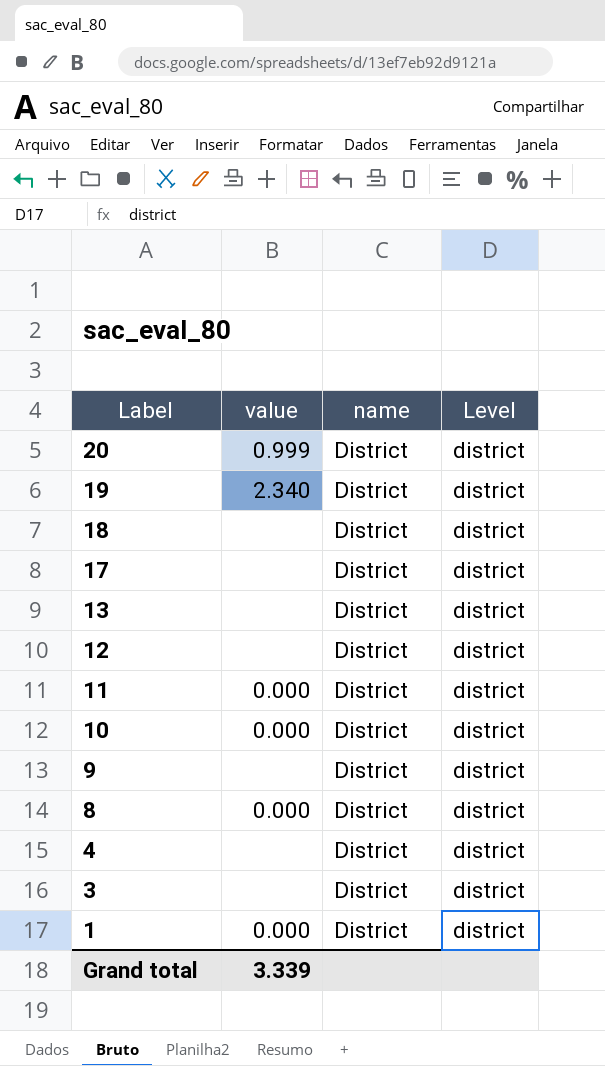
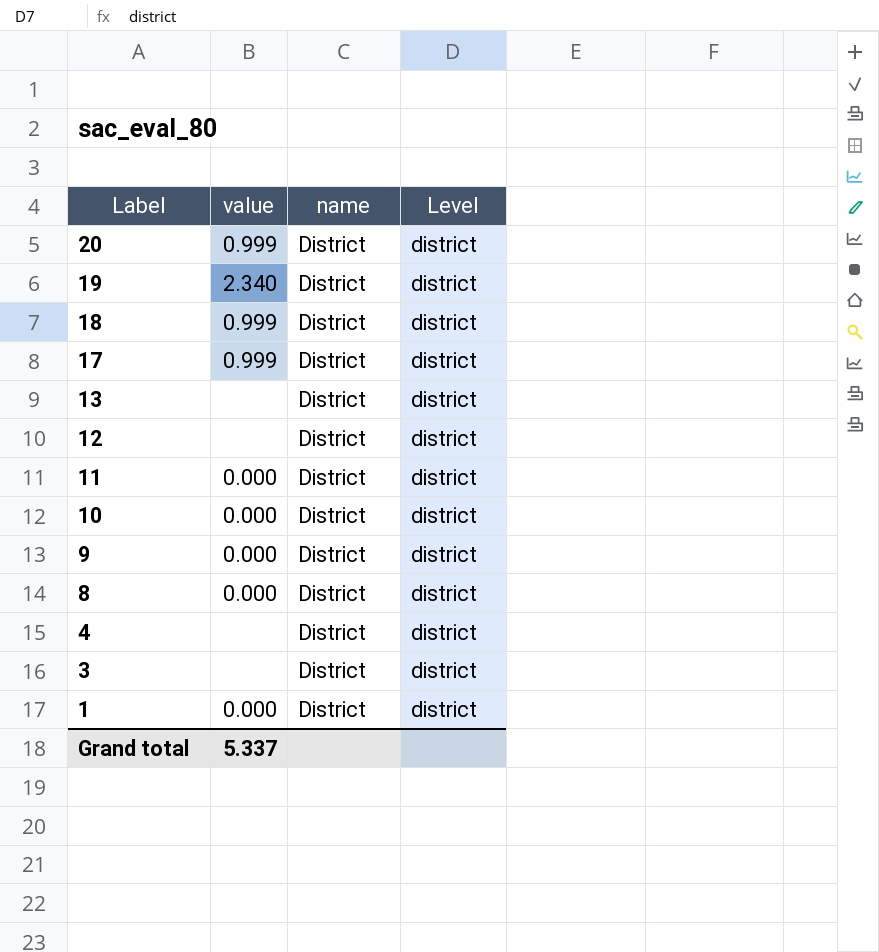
18 | value: none -> 0.999
17 | value: none -> 0.999
9 | value: none -> 0.000
Grand total | value: 3.339 -> 5.337

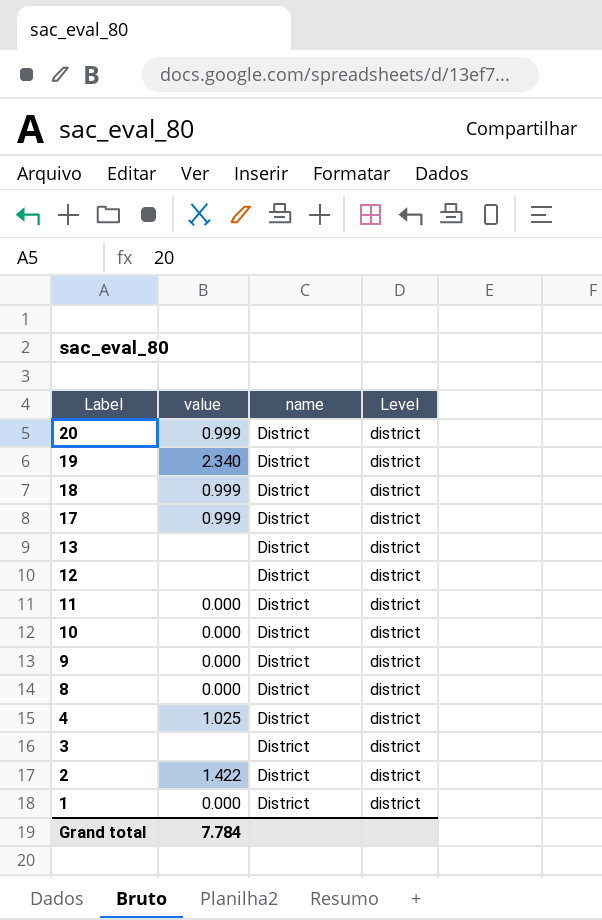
4 | value: none -> 1.025
row 2: none -> 1.422 | District | district
Grand total | value: 5.337 -> 7.784

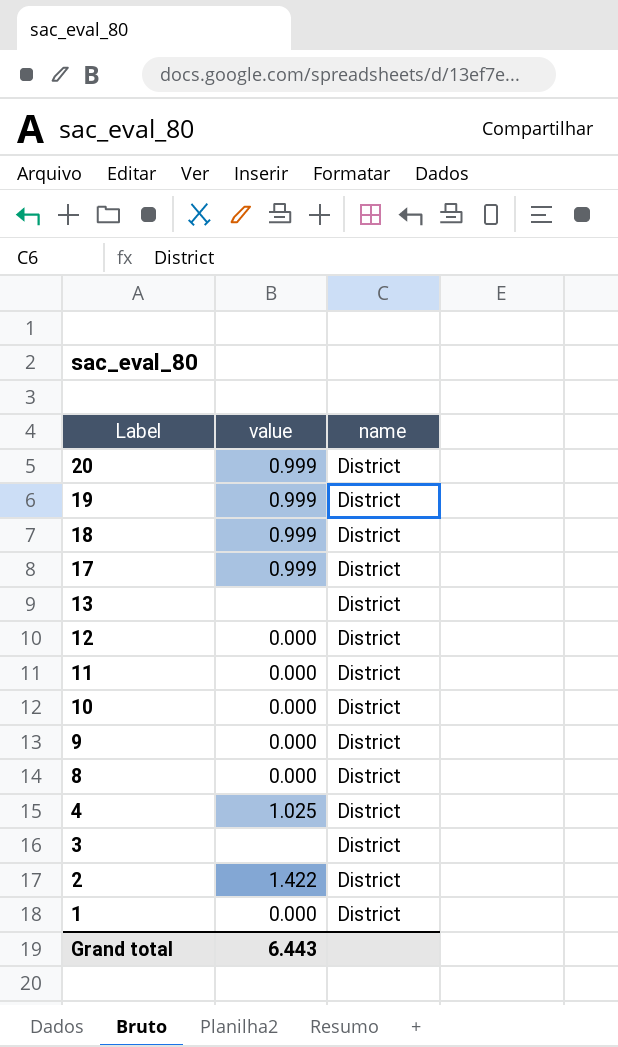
column Level | position: 4 -> none
19 | value: 2.340 -> 0.999
12 | value: none -> 0.000
Grand total | value: 7.784 -> 6.443

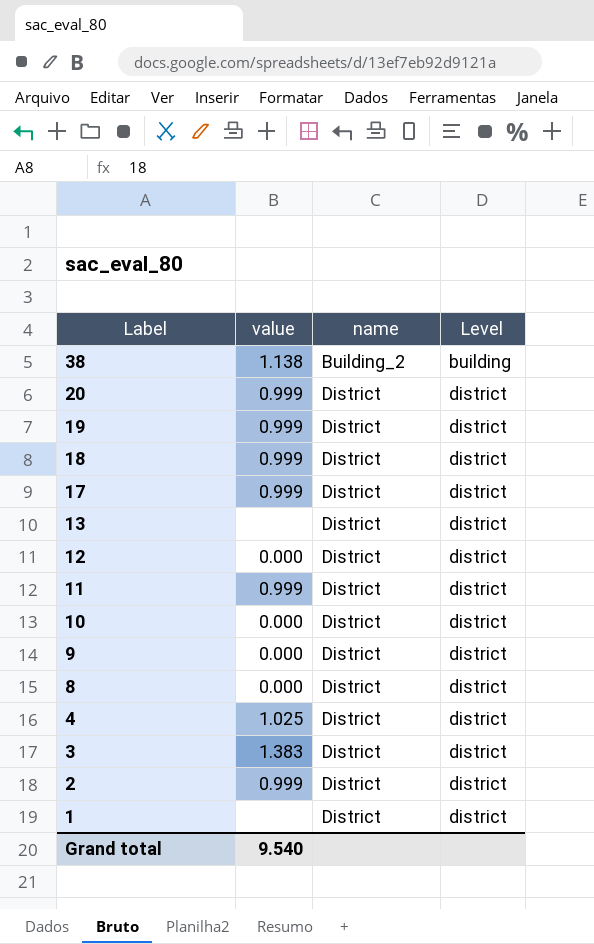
column Level | position: none -> 4
row 38: none -> 1.138 | Building_2 | building
11 | value: 0.000 -> 0.999
3 | value: none -> 1.383
2 | value: 1.422 -> 0.999
1 | value: 0.000 -> none
Grand total | value: 6.443 -> 9.540

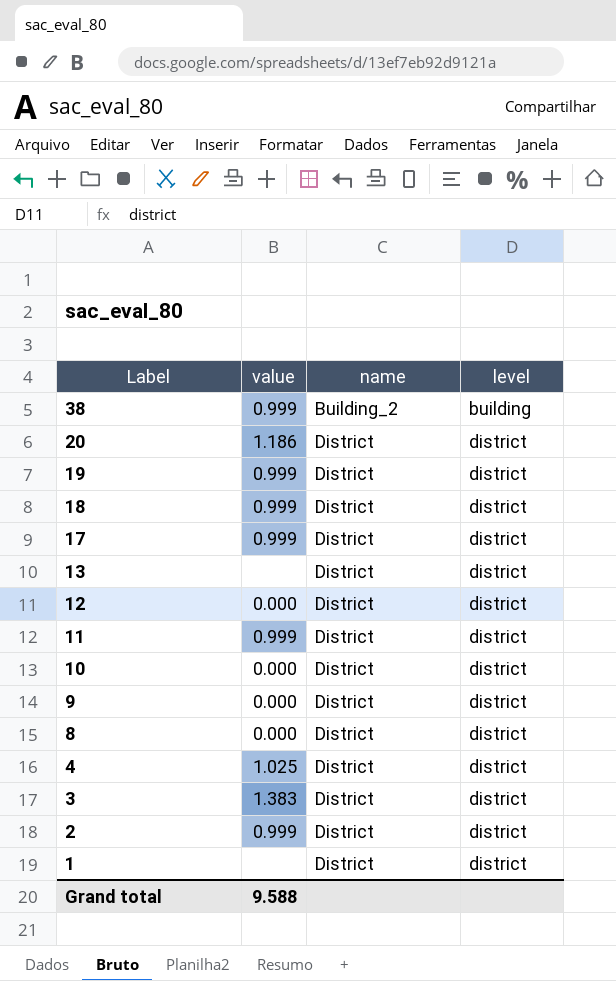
column name: Level -> level
38 | value: 1.138 -> 0.999
20 | value: 0.999 -> 1.186
Grand total | value: 9.540 -> 9.588

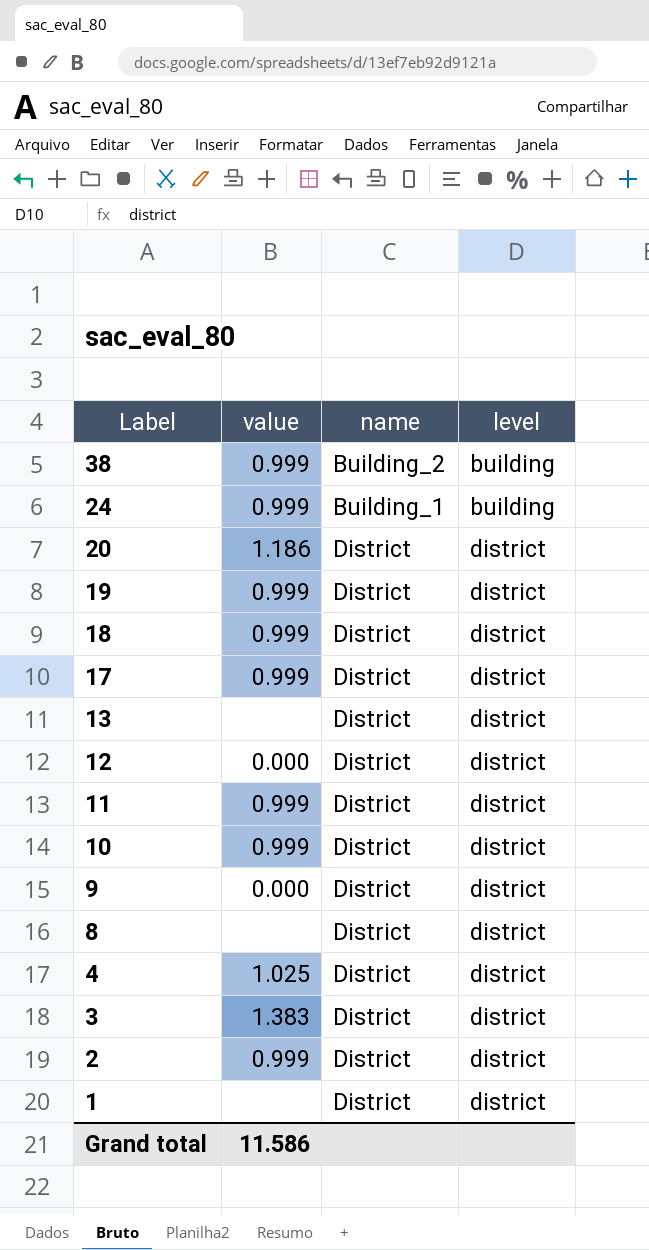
row 24: none -> 0.999 | Building_1 | building
10 | value: 0.000 -> 0.999
8 | value: 0.000 -> none
Grand total | value: 9.588 -> 11.586

